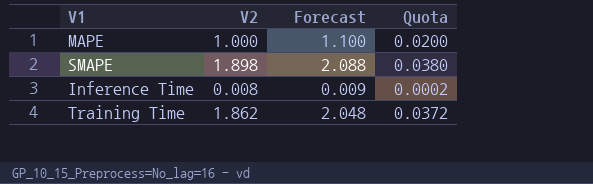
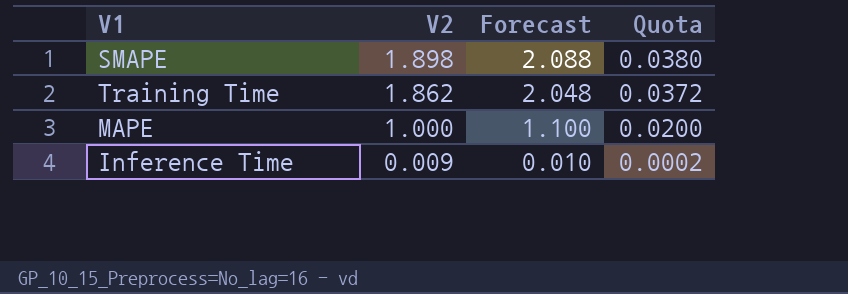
row order: none -> V2 descending
Inference Time | V2: 0.008 -> 0.009
Inference Time | Forecast: 0.009 -> 0.010

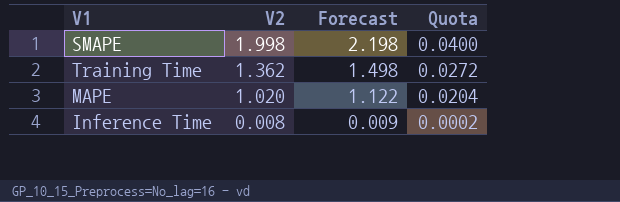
SMAPE | V2: 1.898 -> 1.998
SMAPE | Forecast: 2.088 -> 2.198
SMAPE | Quota: 0.0380 -> 0.0400
Training Time | V2: 1.862 -> 1.362
Training Time | Forecast: 2.048 -> 1.498
Training Time | Quota: 0.0372 -> 0.0272
MAPE | V2: 1.000 -> 1.020
MAPE | Forecast: 1.100 -> 1.122
MAPE | Quota: 0.0200 -> 0.0204
Inference Time | V2: 0.009 -> 0.008
Inference Time | Forecast: 0.010 -> 0.009

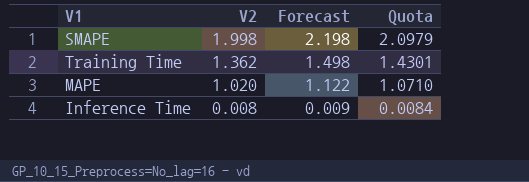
column Quota | formula: [V2] * 0.02 -> [V2] * 1.05

